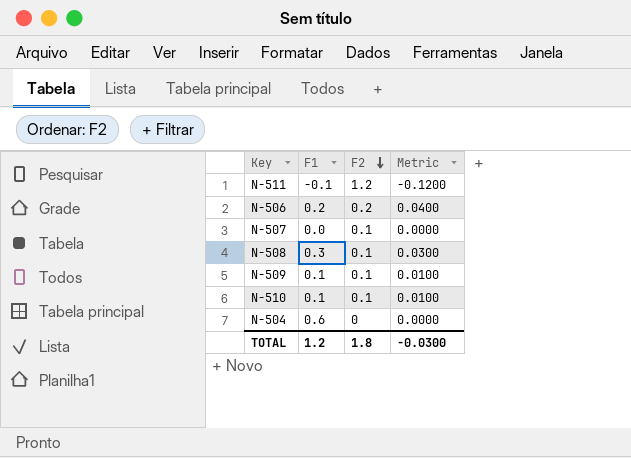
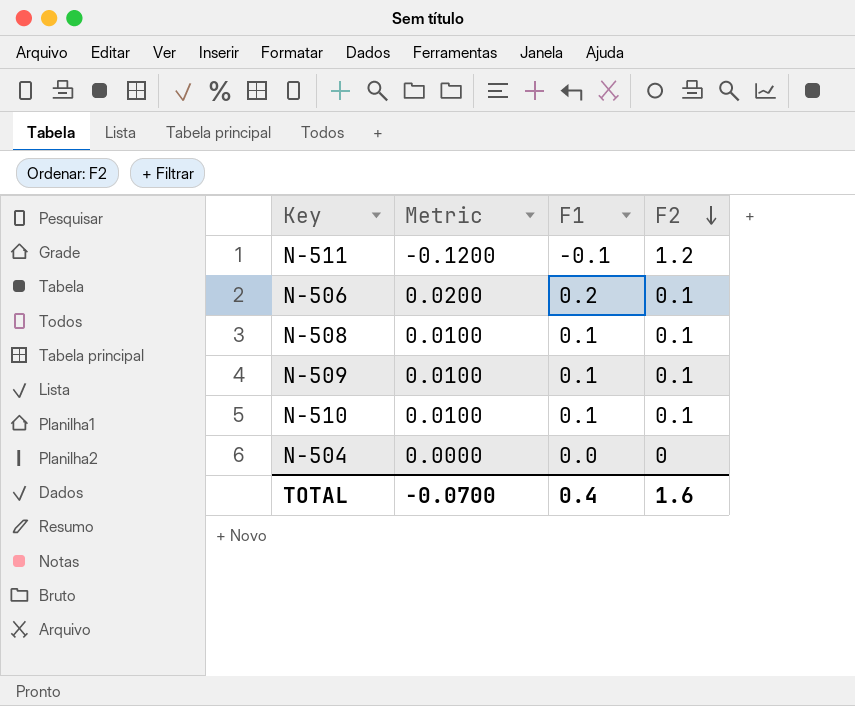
column Metric | position: 4 -> 2
row N-507: 0.0 | 0.1 | 0.0000 -> none
N-506 | Metric: 0.0400 -> 0.0200
N-506 | F2: 0.2 -> 0.1
N-508 | Metric: 0.0300 -> 0.0100
N-508 | F1: 0.3 -> 0.1
N-504 | F1: 0.6 -> 0.0
TOTAL | Metric: -0.0300 -> -0.0700
TOTAL | F1: 1.2 -> 0.4
TOTAL | F2: 1.8 -> 1.6

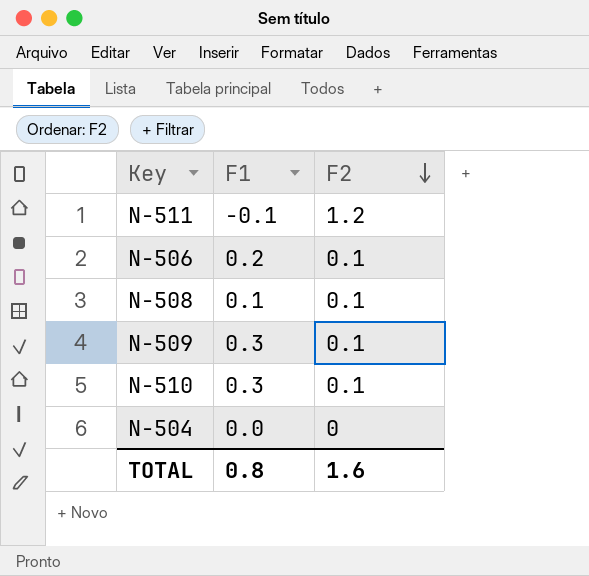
column Metric | formula: [F1] * [F2] -> none
N-509 | F1: 0.1 -> 0.3
N-510 | F1: 0.1 -> 0.3
TOTAL | F1: 0.4 -> 0.8

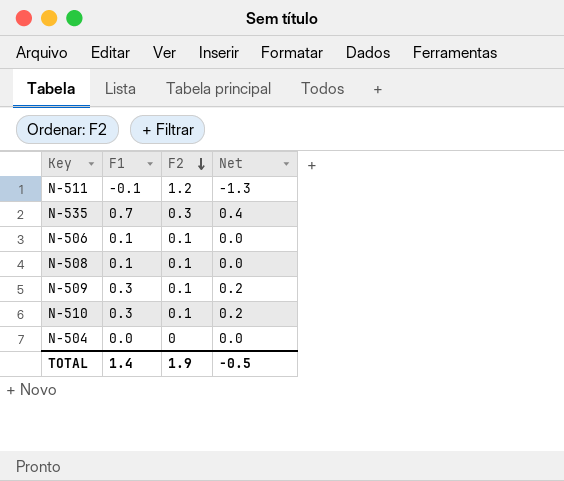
column Net | formula: none -> [F1] - [F2]
row N-535: none -> 0.7 | 0.3 | 0.4
N-506 | F1: 0.2 -> 0.1
TOTAL | F1: 0.8 -> 1.4
TOTAL | F2: 1.6 -> 1.9

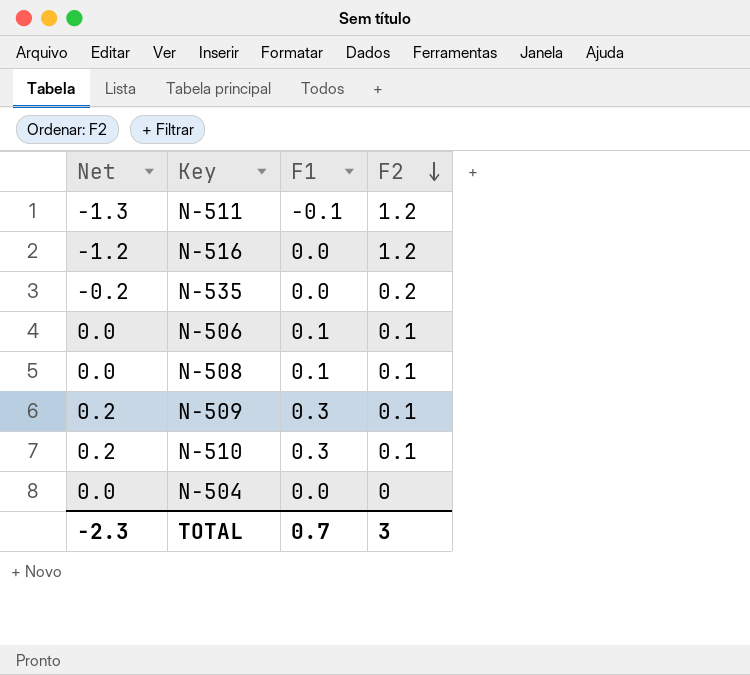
column Net | position: 4 -> 1
row N-516: none -> -1.2 | 0.0 | 1.2
N-535 | Net: 0.4 -> -0.2
N-535 | F1: 0.7 -> 0.0
N-535 | F2: 0.3 -> 0.2
TOTAL | Net: -0.5 -> -2.3
TOTAL | F1: 1.4 -> 0.7
TOTAL | F2: 1.9 -> 3

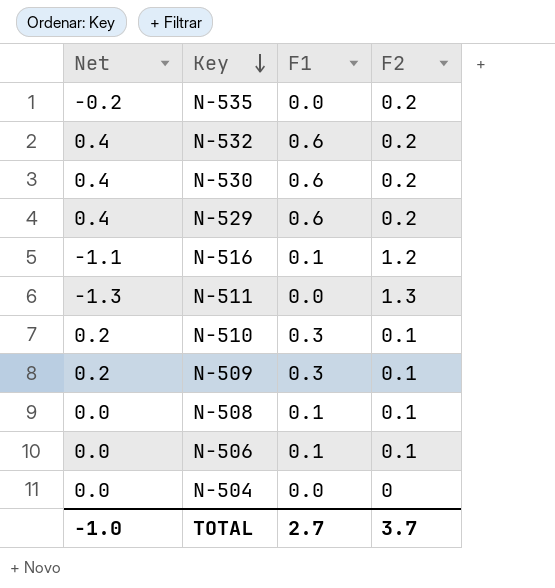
row order: F2 descending -> Key descending
row N-532: none -> 0.4 | 0.6 | 0.2
row N-530: none -> 0.4 | 0.6 | 0.2
row N-529: none -> 0.4 | 0.6 | 0.2
N-516 | Net: -1.2 -> -1.1
N-516 | F1: 0.0 -> 0.1
N-511 | F1: -0.1 -> 0.0
N-511 | F2: 1.2 -> 1.3
TOTAL | Net: -2.3 -> -1.0
TOTAL | F1: 0.7 -> 2.7
TOTAL | F2: 3 -> 3.7

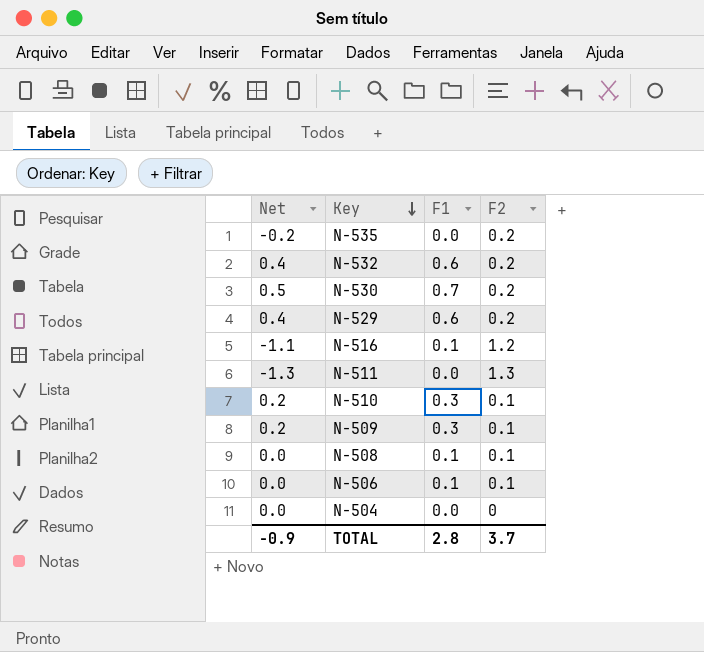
N-530 | Net: 0.4 -> 0.5
N-530 | F1: 0.6 -> 0.7
TOTAL | Net: -1.0 -> -0.9
TOTAL | F1: 2.7 -> 2.8

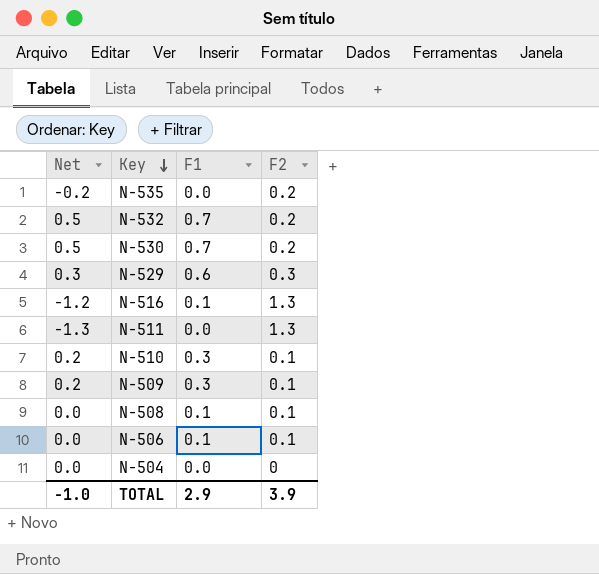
N-532 | Net: 0.4 -> 0.5
N-532 | F1: 0.6 -> 0.7
N-529 | Net: 0.4 -> 0.3
N-529 | F2: 0.2 -> 0.3
N-516 | Net: -1.1 -> -1.2
N-516 | F2: 1.2 -> 1.3
TOTAL | Net: -0.9 -> -1.0
TOTAL | F1: 2.8 -> 2.9
TOTAL | F2: 3.7 -> 3.9

